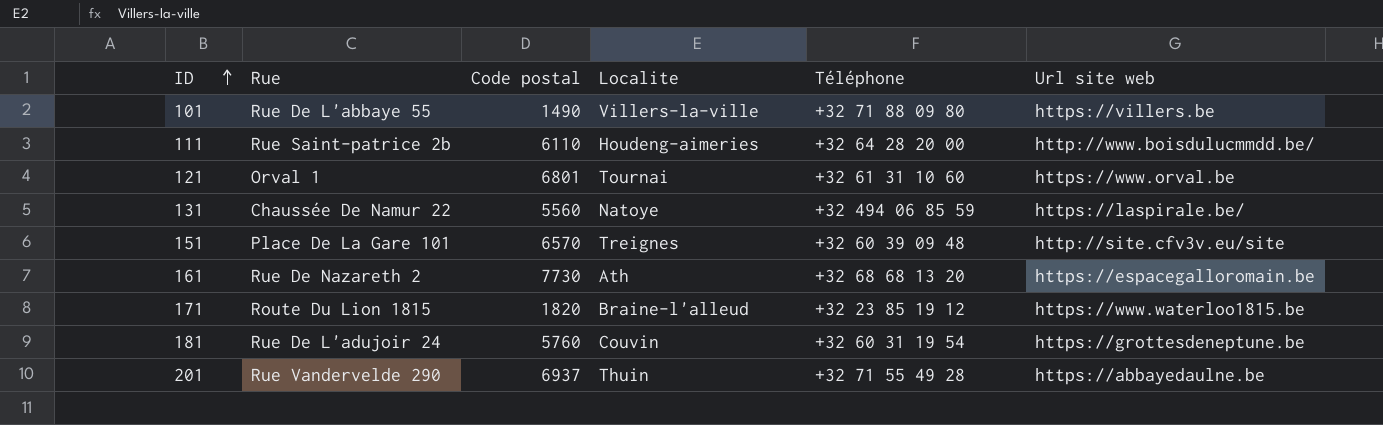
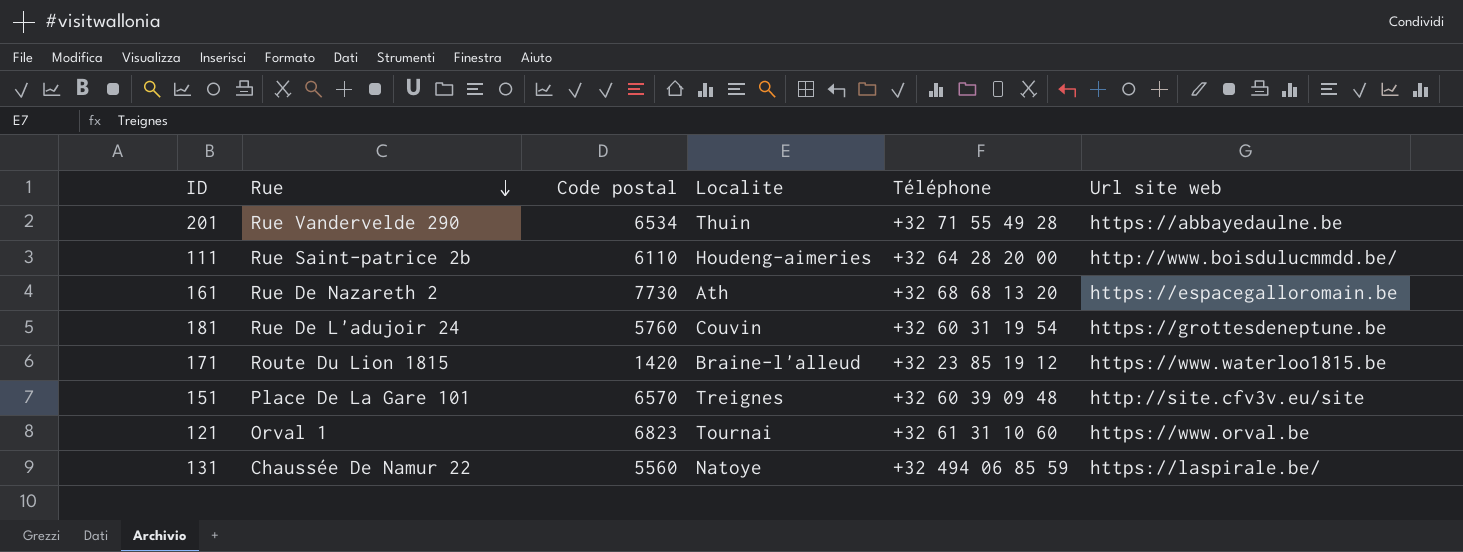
row order: ID ascending -> Rue descending
row 101: Rue De L'abbaye 55 | 1490 | Villers-la-ville | +32 71 88 09 80 | https://villers.be -> none
201 | Code postal: 6937 -> 6534
171 | Code postal: 1820 -> 1420
121 | Code postal: 6801 -> 6823

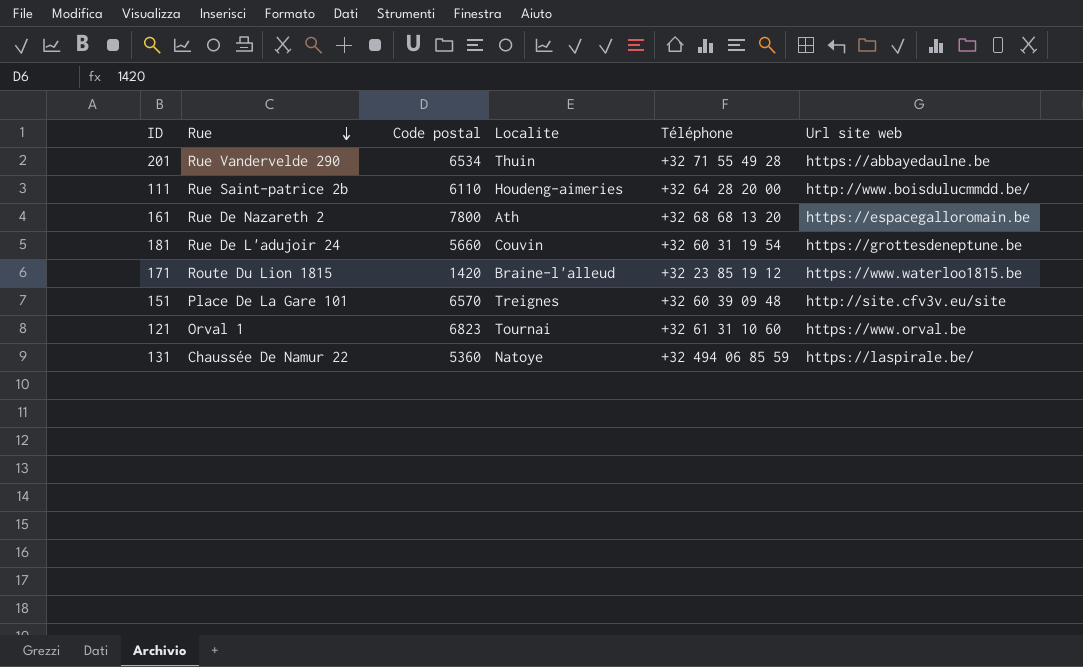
161 | Code postal: 7730 -> 7800
181 | Code postal: 5760 -> 5660
131 | Code postal: 5560 -> 5360

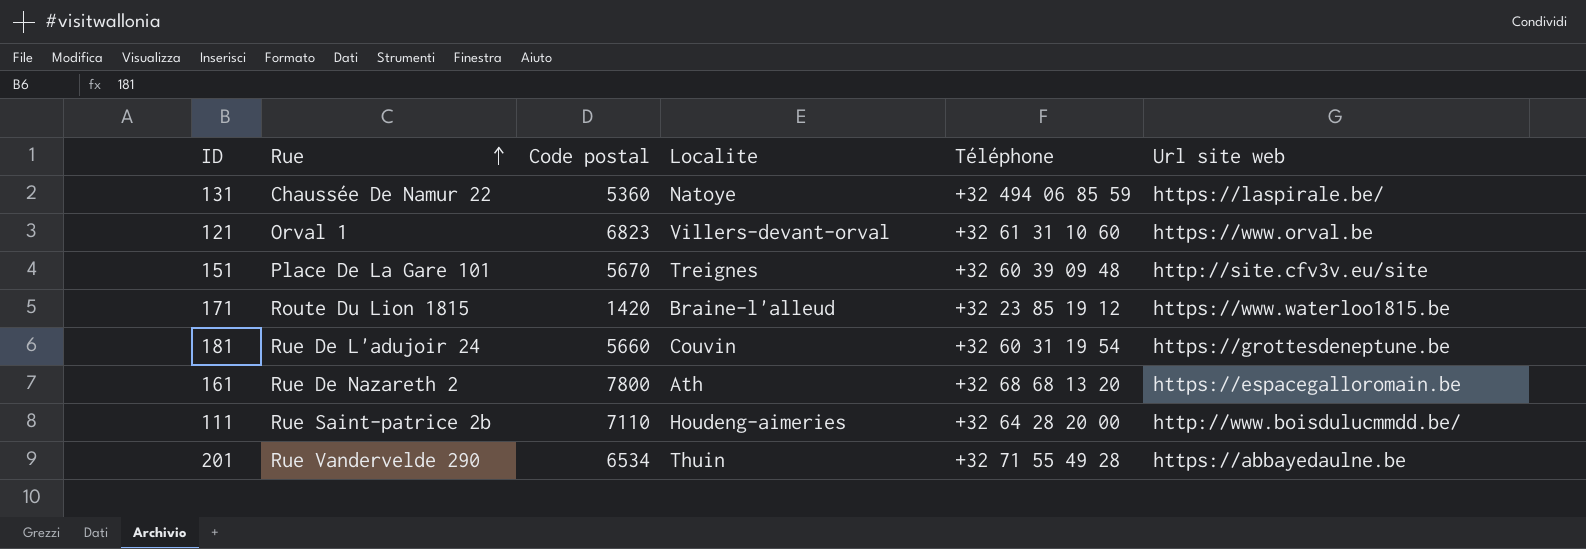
row order: Rue descending -> Rue ascending
121 | Localite: Tournai -> Villers-devant-orval
151 | Code postal: 6570 -> 5670
111 | Code postal: 6110 -> 7110

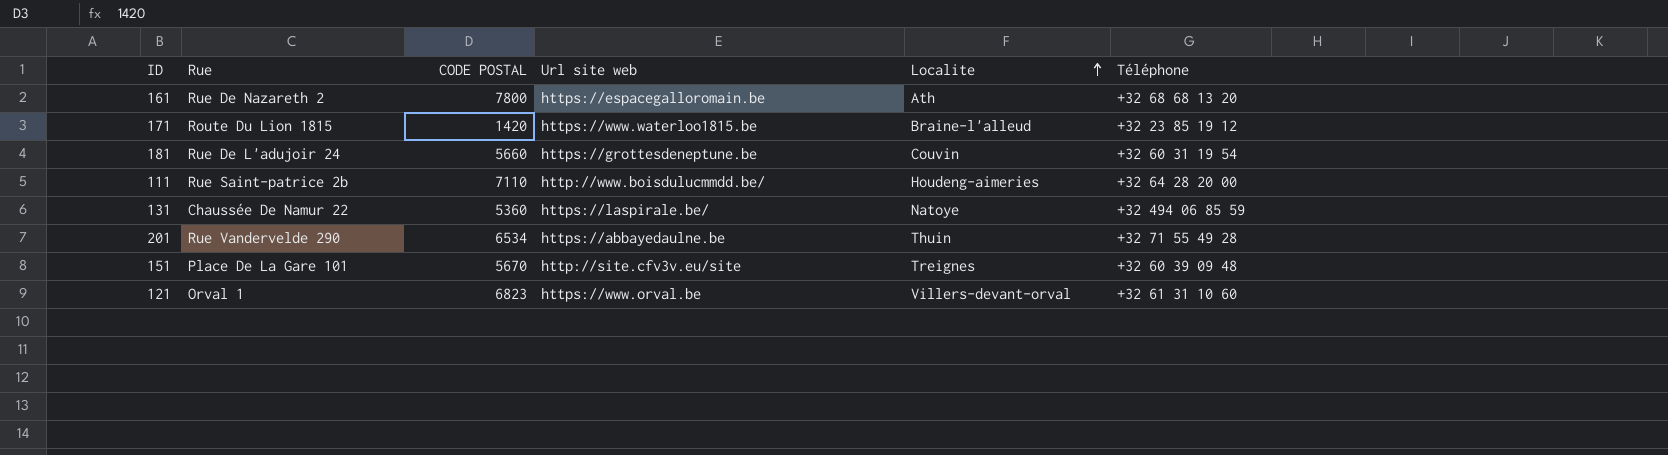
row order: Rue ascending -> Localite ascending
column name: Code postal -> CODE POSTAL
column Url site web | position: 6 -> 4

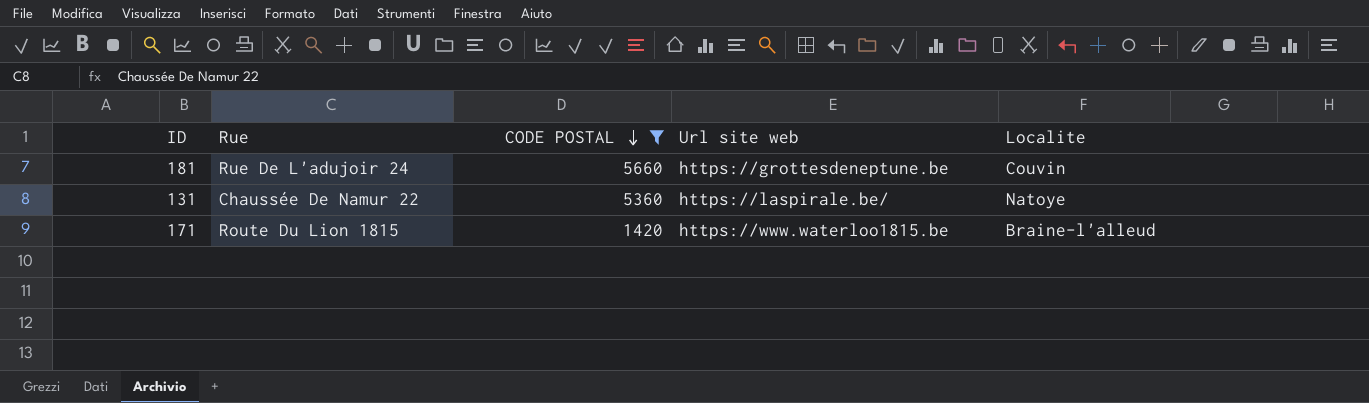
filter: none -> CODE POSTAL <= 5660
row order: Localite ascending -> CODE POSTAL descending
column Téléphone | position: 6 -> none

